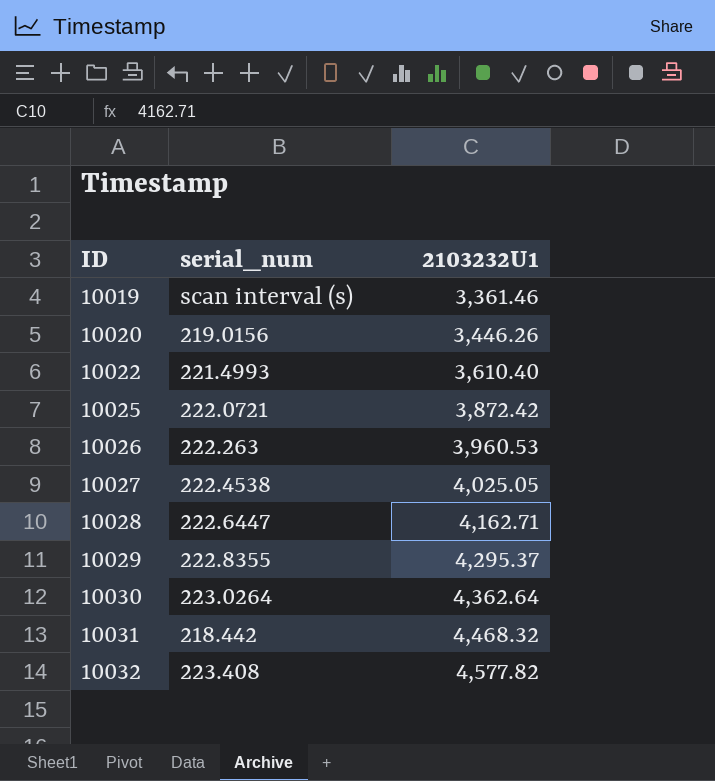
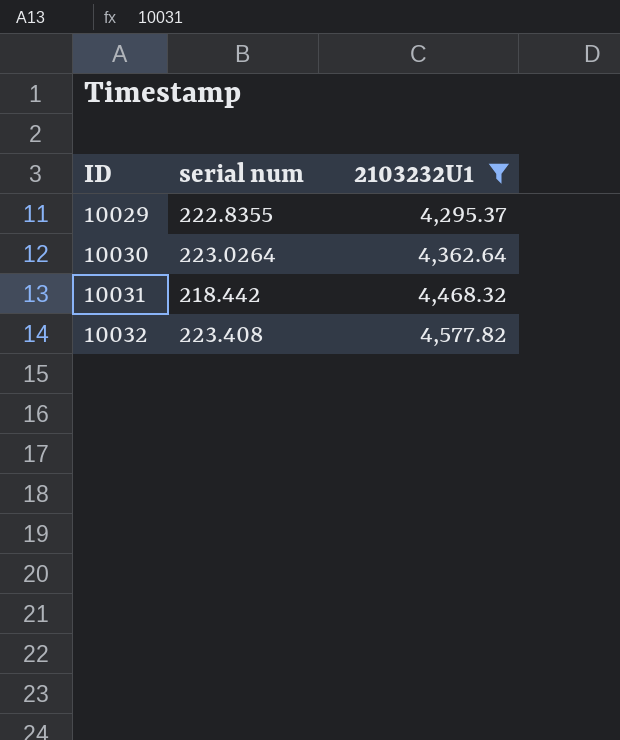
filter: none -> 2103232U1 >= 4,295.37
column name: serial_num -> serial num

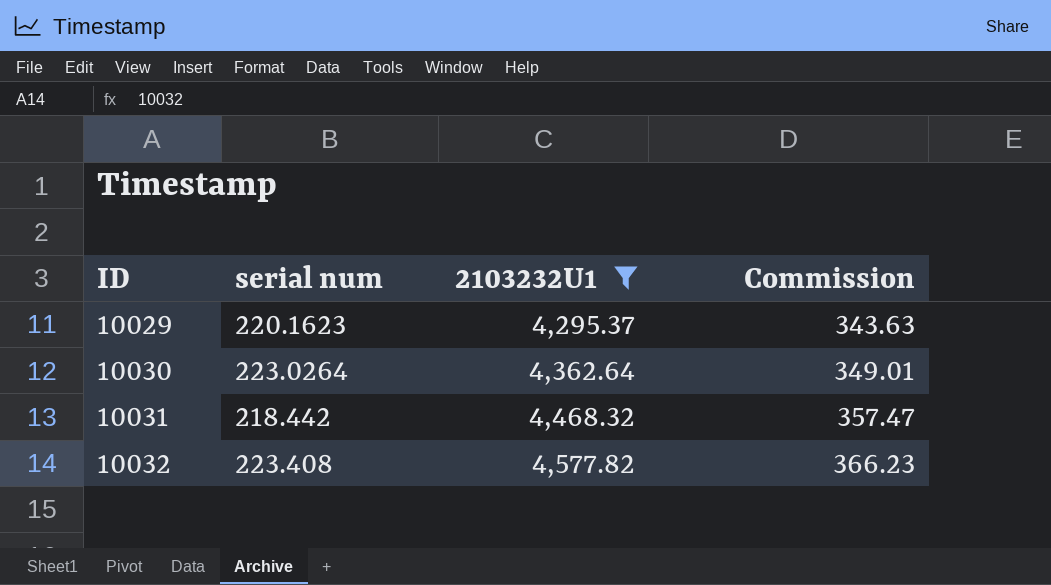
column Commission | formula: none -> [2103232U1] * 0.08
10029 | serial num: 222.8355 -> 220.1623

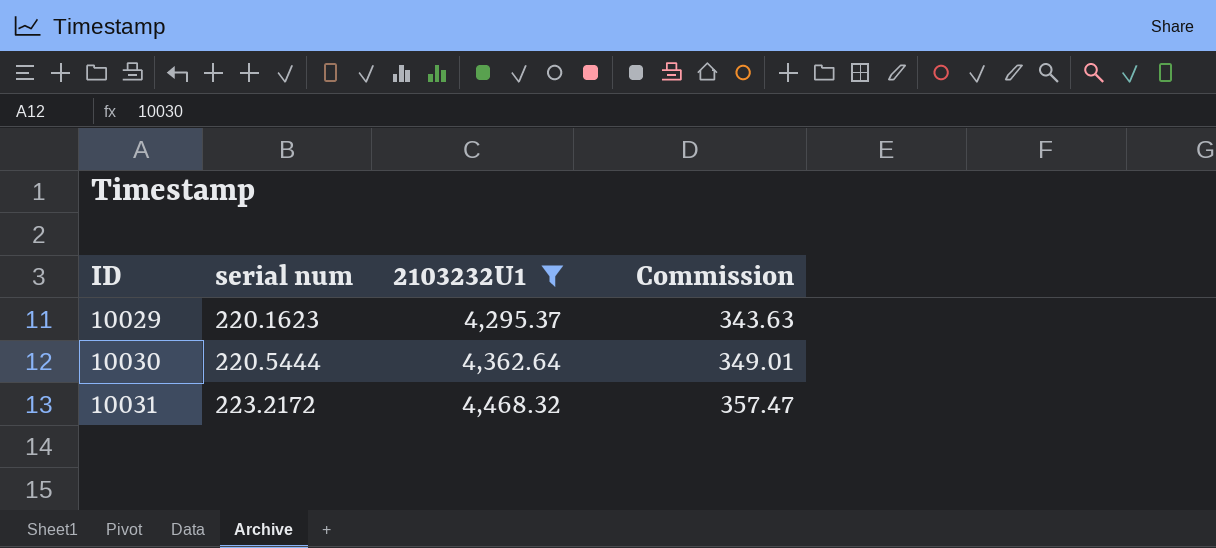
row 10032: 223.408 | 4,577.82 | 366.23 -> none
10030 | serial num: 223.0264 -> 220.5444
10031 | serial num: 218.442 -> 223.2172

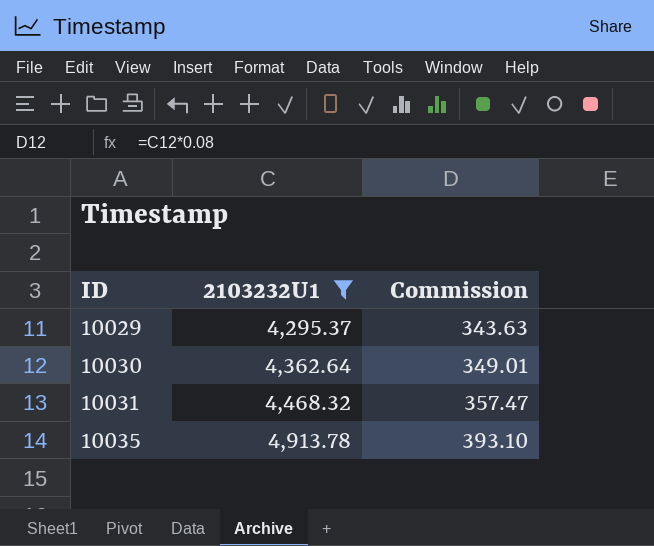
column serial num | position: 2 -> none
row 10035: none -> 4,913.78 | 393.10

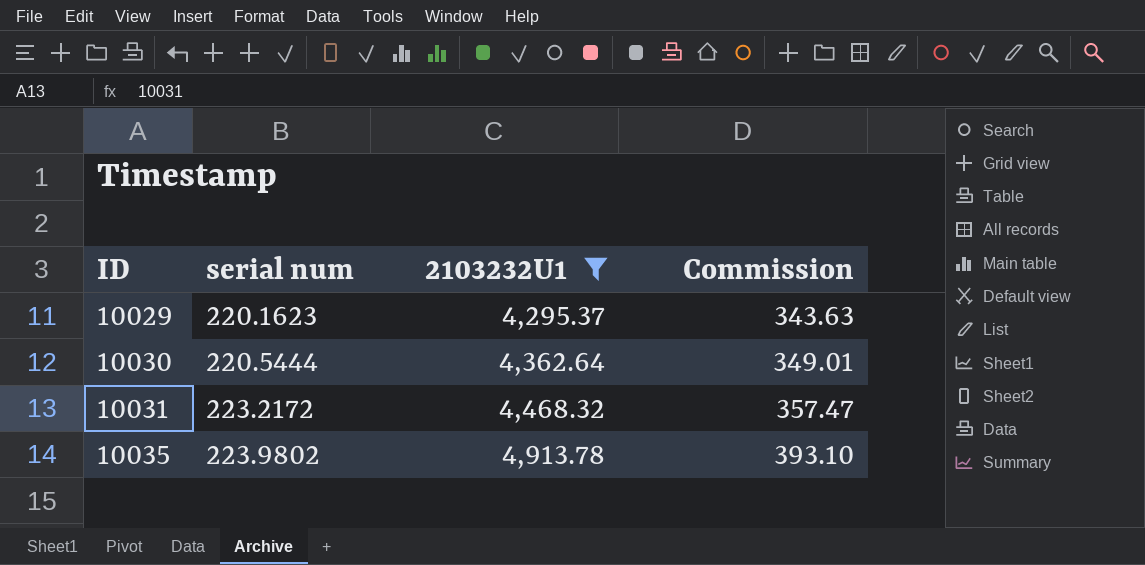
column serial num | position: none -> 2

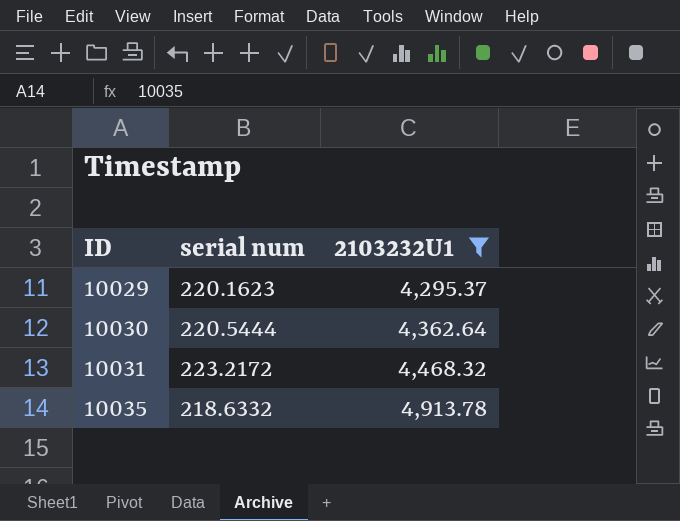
column Commission | formula: [2103232U1] * 0.08 -> none
10035 | serial num: 223.9802 -> 218.6332

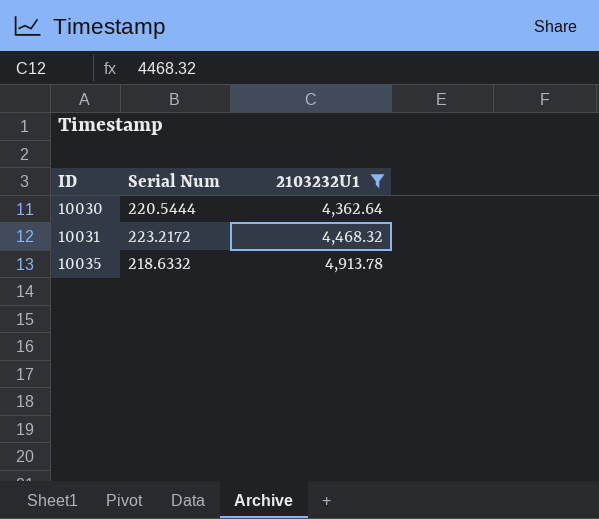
column name: serial num -> Serial Num
row 10029: 220.1623 | 4,295.37 -> none

